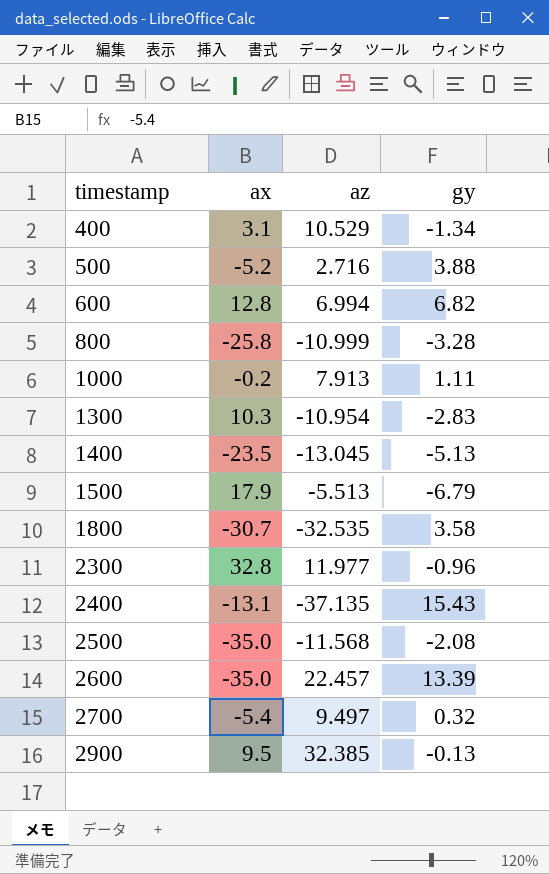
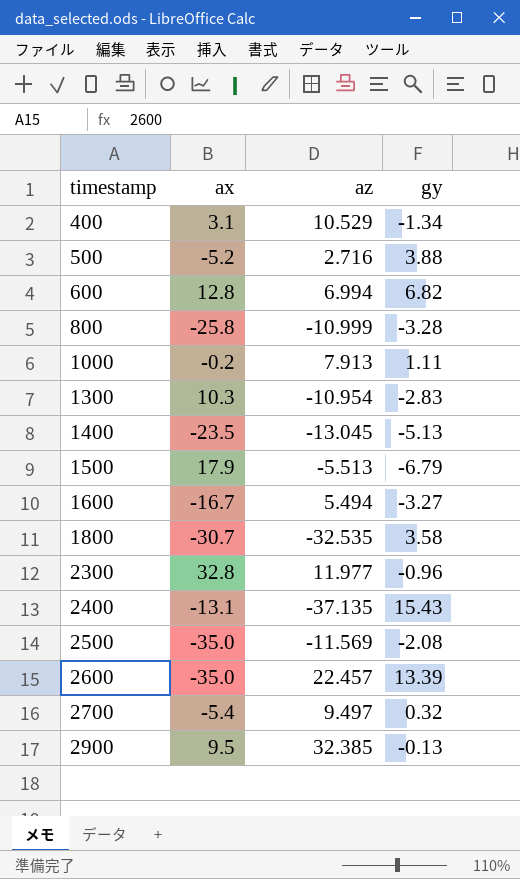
row 1600: none -> -16.7 | 5.494 | -3.27
2500 | az: -11.568 -> -11.569

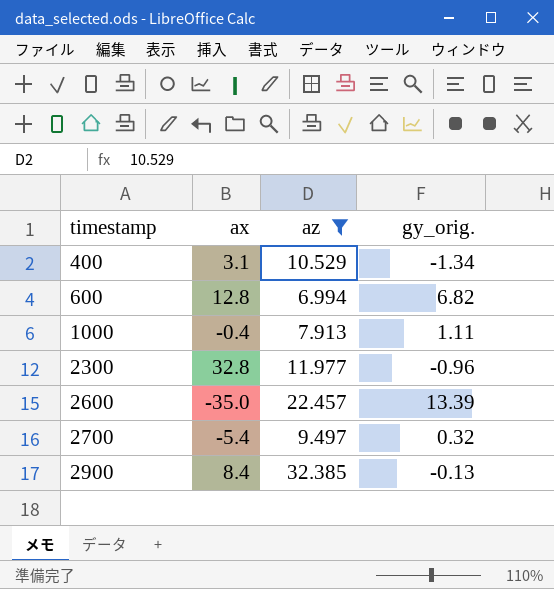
filter: none -> az >= 6.994
column name: gy -> gy_orig.
1000 | ax: -0.2 -> -0.4
2900 | ax: 9.5 -> 8.4

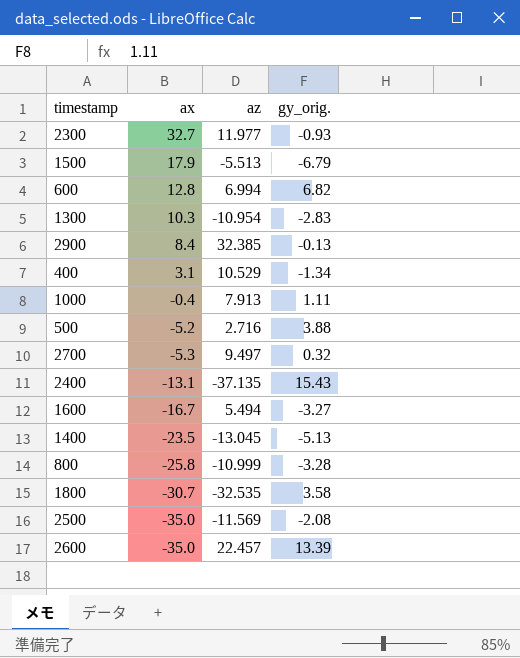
filter: az >= 6.994 -> none
row order: timestamp ascending -> ax descending
2300 | ax: 32.8 -> 32.7
2300 | gy_orig.: -0.96 -> -0.93
2700 | ax: -5.4 -> -5.3

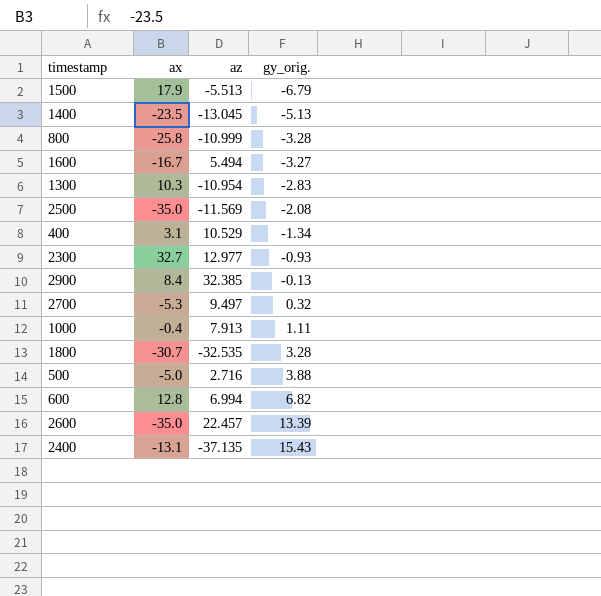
row order: ax descending -> gy_orig. ascending
2300 | az: 11.977 -> 12.977
1800 | gy_orig.: 3.58 -> 3.28
500 | ax: -5.2 -> -5.0

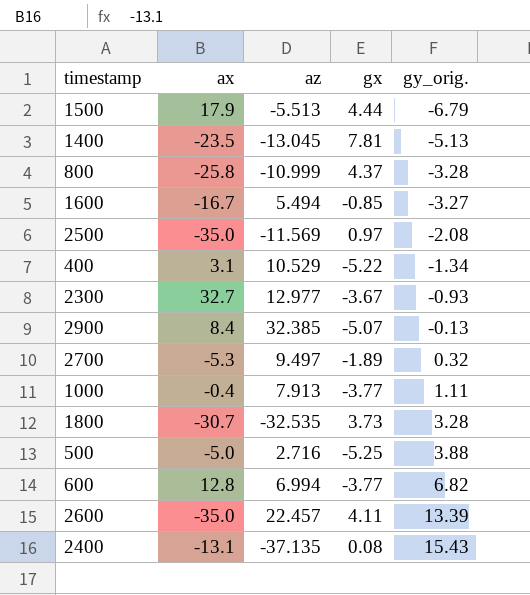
column gx | position: none -> 4
row 1300: 10.3 | -10.954 | -2.83 -> none

